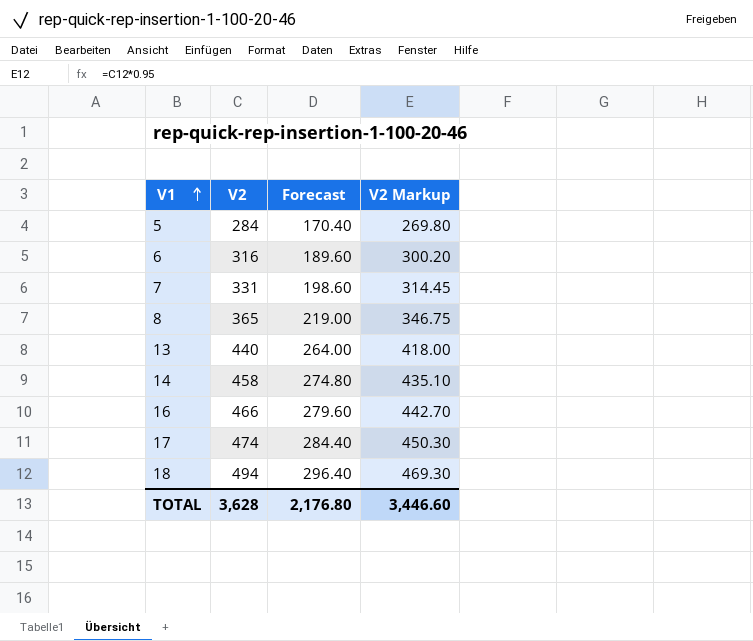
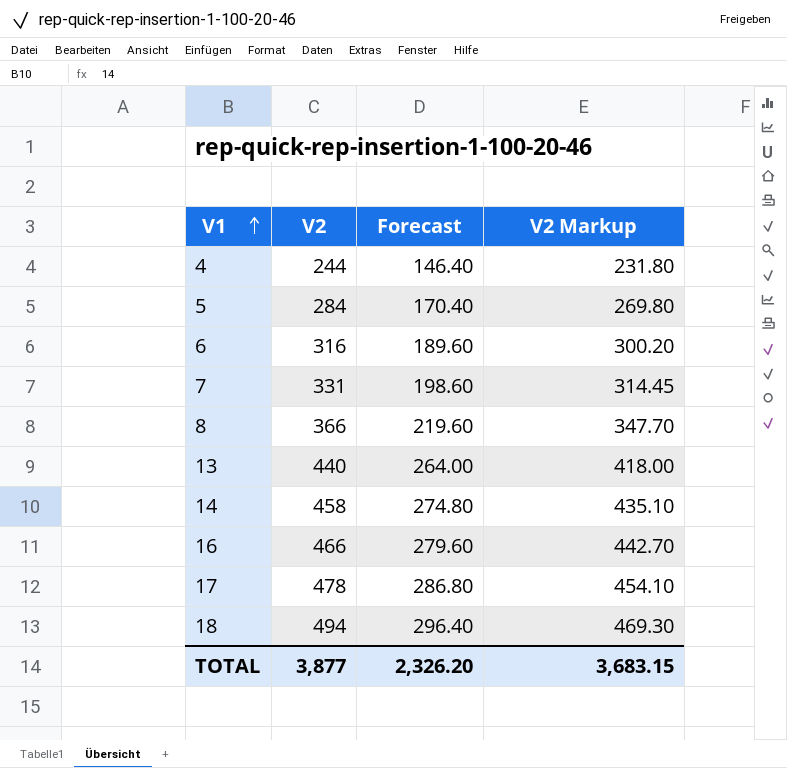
row 4: none -> 244 | 146.40 | 231.80
8 | V2: 365 -> 366
8 | Forecast: 219.00 -> 219.60
8 | V2 Markup: 346.75 -> 347.70
17 | V2: 474 -> 478
17 | Forecast: 284.40 -> 286.80
17 | V2 Markup: 450.30 -> 454.10
TOTAL | V2: 3,628 -> 3,877
TOTAL | Forecast: 2,176.80 -> 2,326.20
TOTAL | V2 Markup: 3,446.60 -> 3,683.15

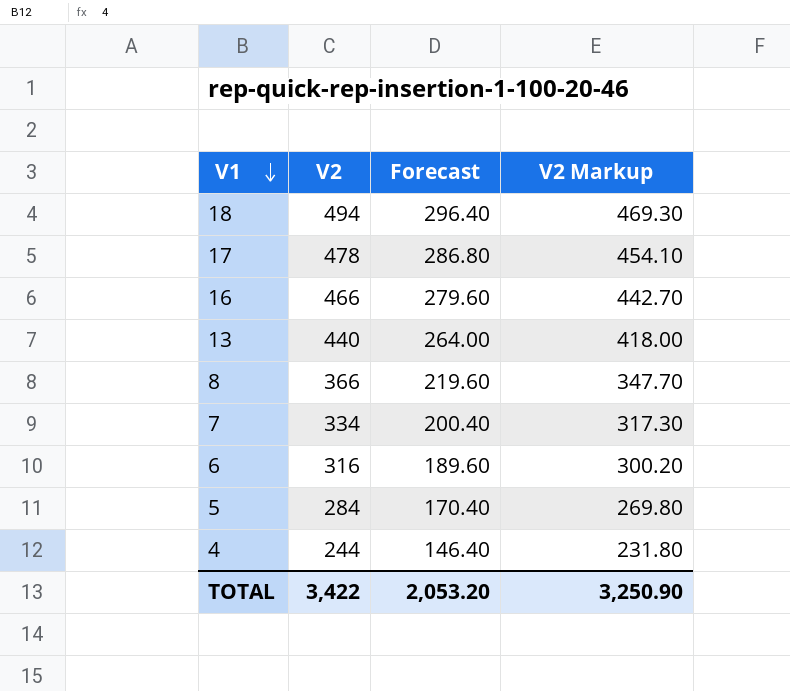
row order: V1 ascending -> V1 descending
row 14: 458 | 274.80 | 435.10 -> none
7 | V2: 331 -> 334
7 | Forecast: 198.60 -> 200.40
7 | V2 Markup: 314.45 -> 317.30
TOTAL | V2: 3,877 -> 3,422
TOTAL | Forecast: 2,326.20 -> 2,053.20
TOTAL | V2 Markup: 3,683.15 -> 3,250.90

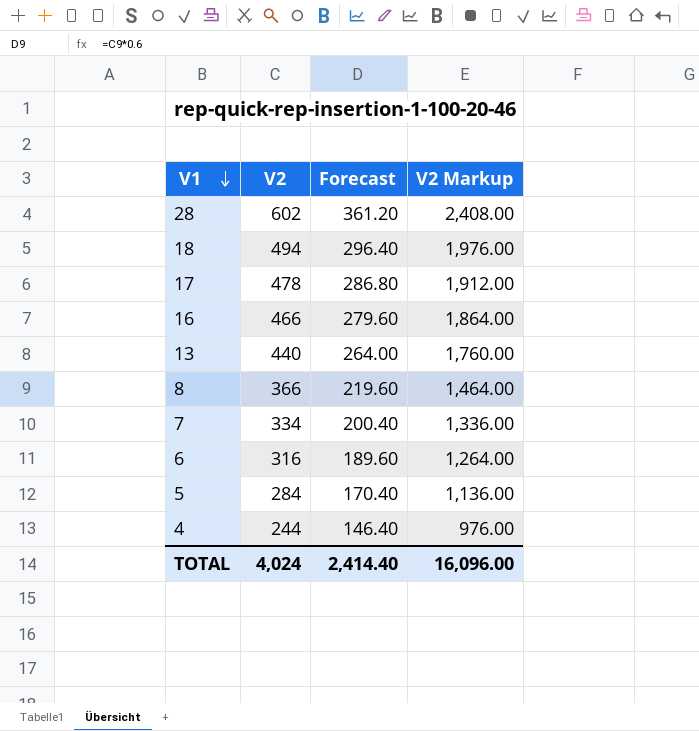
column V2 Markup | formula: [V2] * 0.95 -> [V2] * 4
row 28: none -> 602 | 361.20 | 2,408.00
TOTAL | V2: 3,422 -> 4,024
TOTAL | Forecast: 2,053.20 -> 2,414.40
TOTAL | V2 Markup: 3,250.90 -> 16,096.00

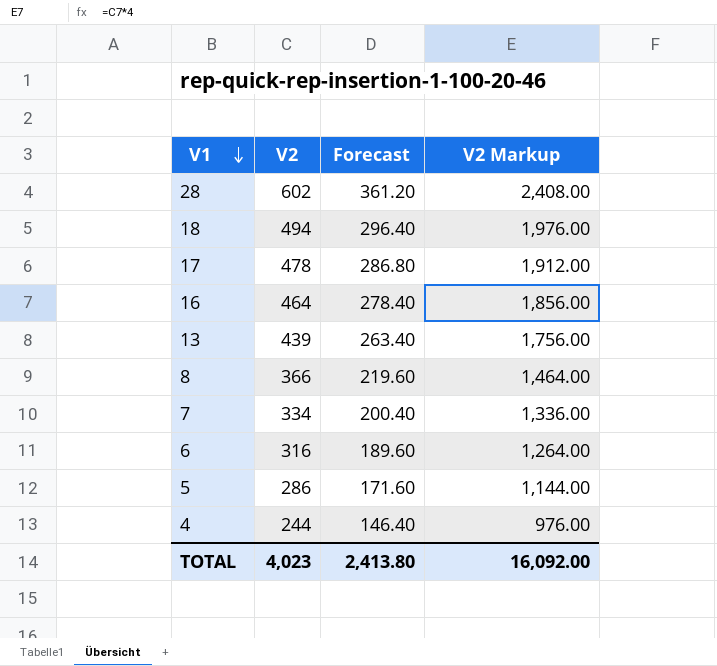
16 | V2: 466 -> 464
16 | Forecast: 279.60 -> 278.40
16 | V2 Markup: 1,864.00 -> 1,856.00
13 | V2: 440 -> 439
13 | Forecast: 264.00 -> 263.40
13 | V2 Markup: 1,760.00 -> 1,756.00
5 | V2: 284 -> 286
5 | Forecast: 170.40 -> 171.60
5 | V2 Markup: 1,136.00 -> 1,144.00
TOTAL | V2: 4,024 -> 4,023
TOTAL | Forecast: 2,414.40 -> 2,413.80
TOTAL | V2 Markup: 16,096.00 -> 16,092.00

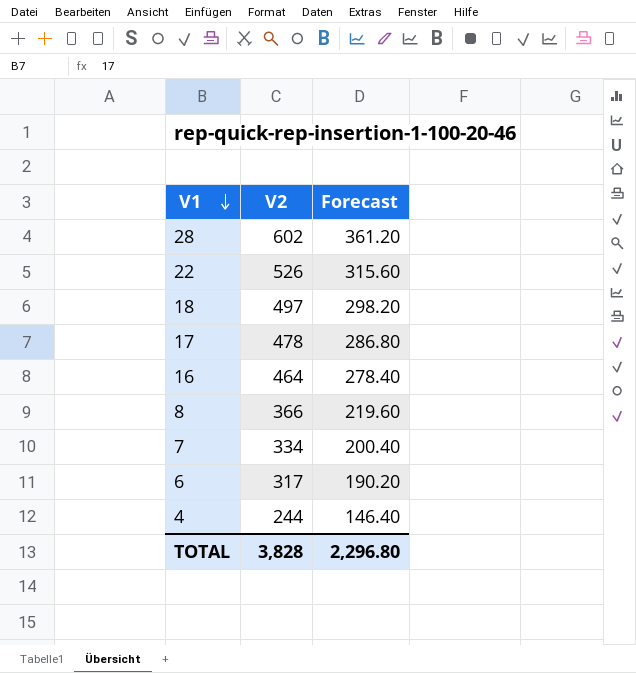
column V2 Markup | formula: [V2] * 4 -> none
row 13: 439 | 263.40 | 1,756.00 -> none
row 5: 286 | 171.60 | 1,144.00 -> none
row 22: none -> 526 | 315.60
18 | V2: 494 -> 497
18 | Forecast: 296.40 -> 298.20
6 | V2: 316 -> 317
6 | Forecast: 189.60 -> 190.20
TOTAL | V2: 4,023 -> 3,828
TOTAL | Forecast: 2,413.80 -> 2,296.80

